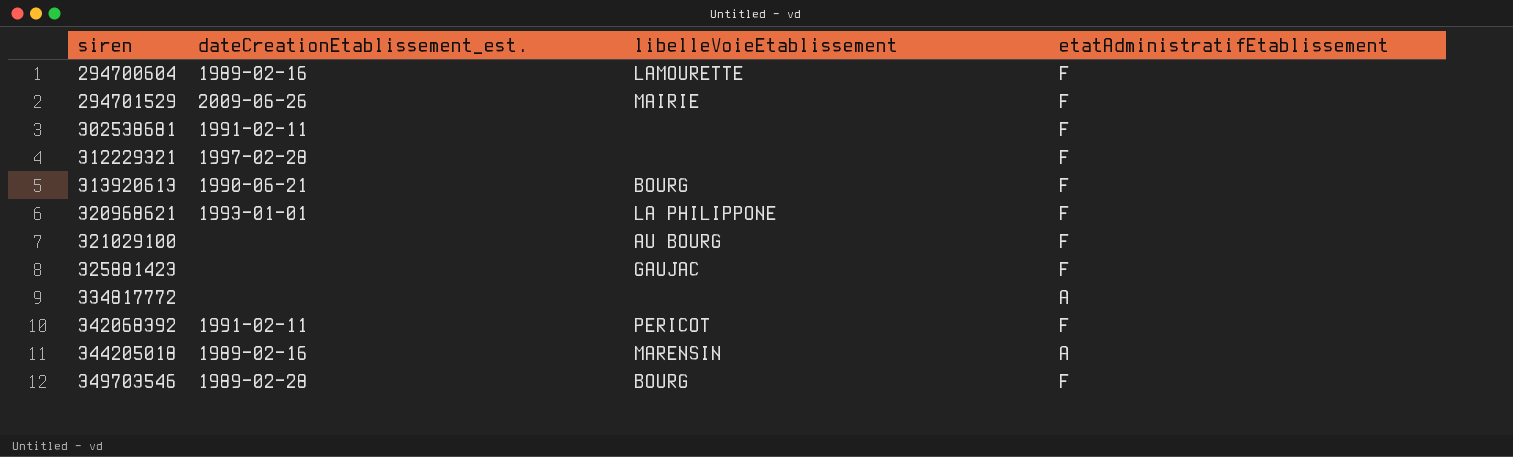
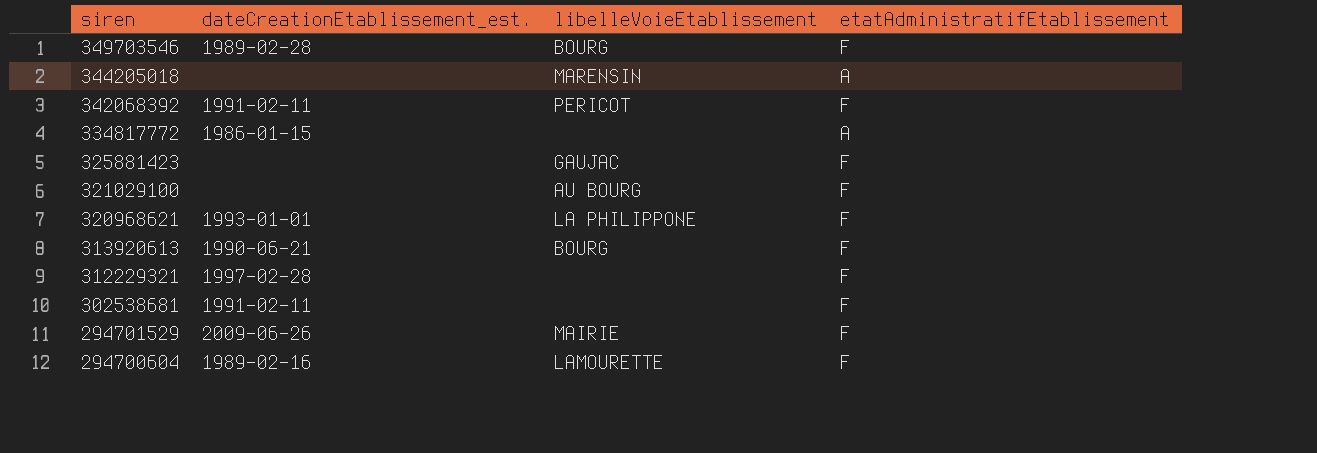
row order: siren ascending -> siren descending
344205018 | dateCreationEtablissement_est.: 1989-02-16 -> none
334817772 | dateCreationEtablissement_est.: none -> 1986-01-15

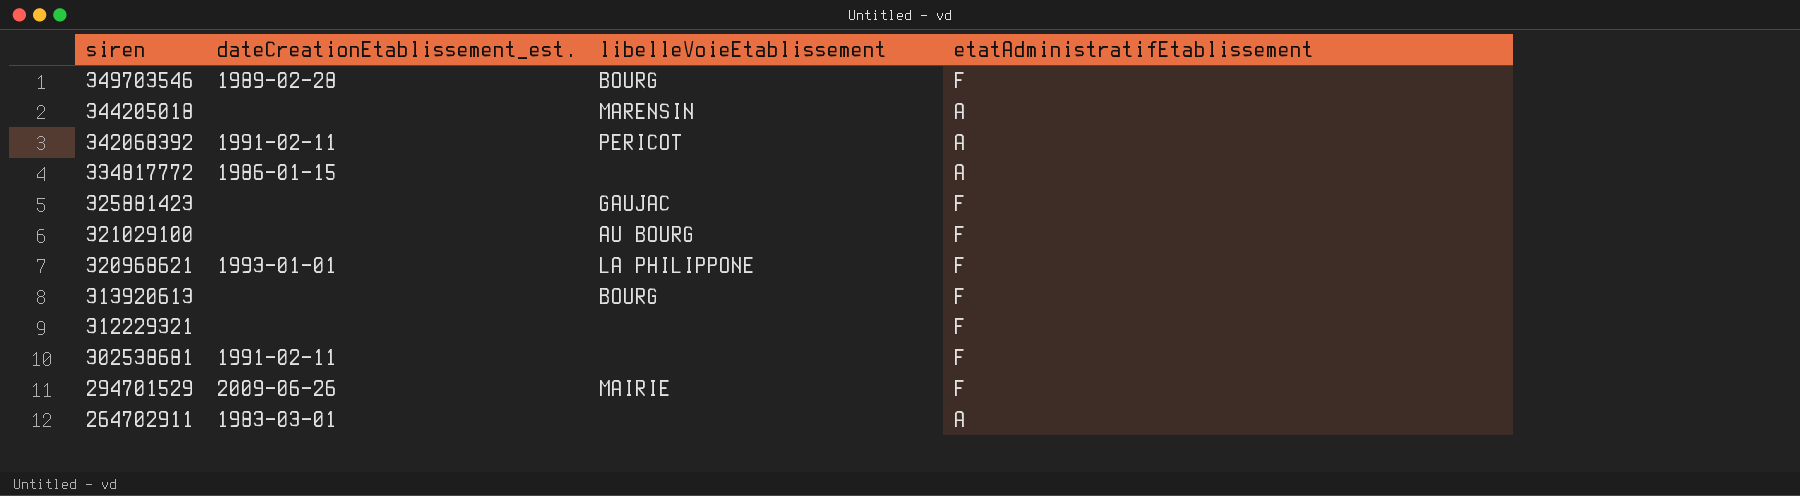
row 294700604: 1989-02-16 | LAMOURETTE | F -> none
342068392 | etatAdministratifEtablissement: F -> A
313920613 | dateCreationEtablissement_est.: 1990-06-21 -> none
312229321 | dateCreationEtablissement_est.: 1997-02-28 -> none
row 264702911: none -> 1983-03-01 | none | A

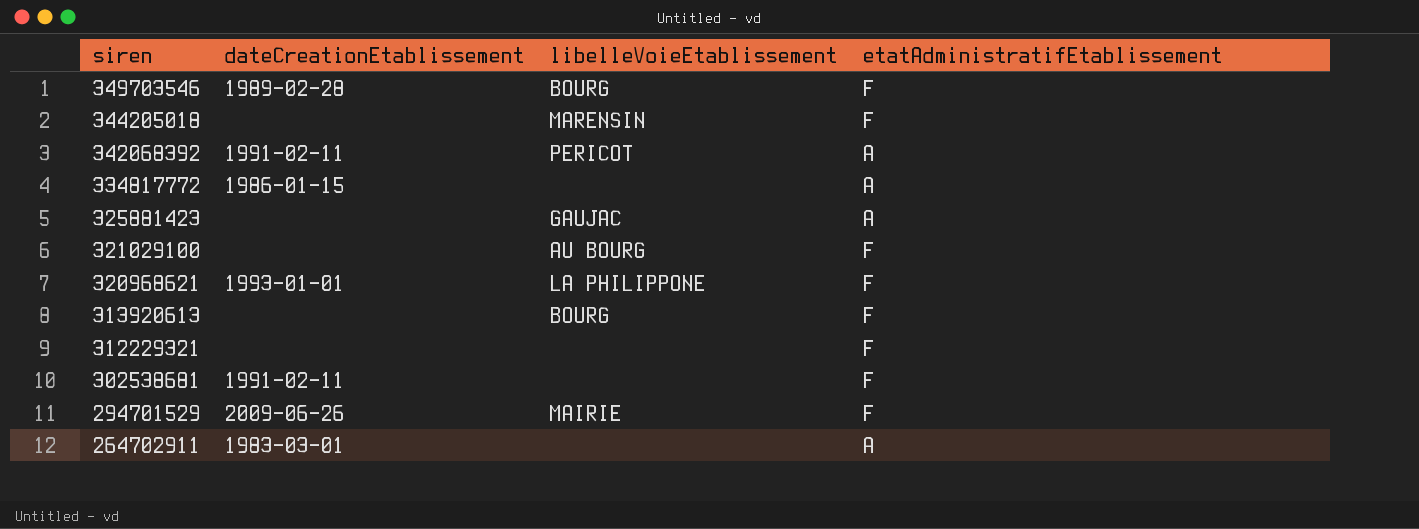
column name: dateCreationEtablissement_est. -> dateCreationEtablissement
344205018 | etatAdministratifEtablissement: A -> F
325881423 | etatAdministratifEtablissement: F -> A

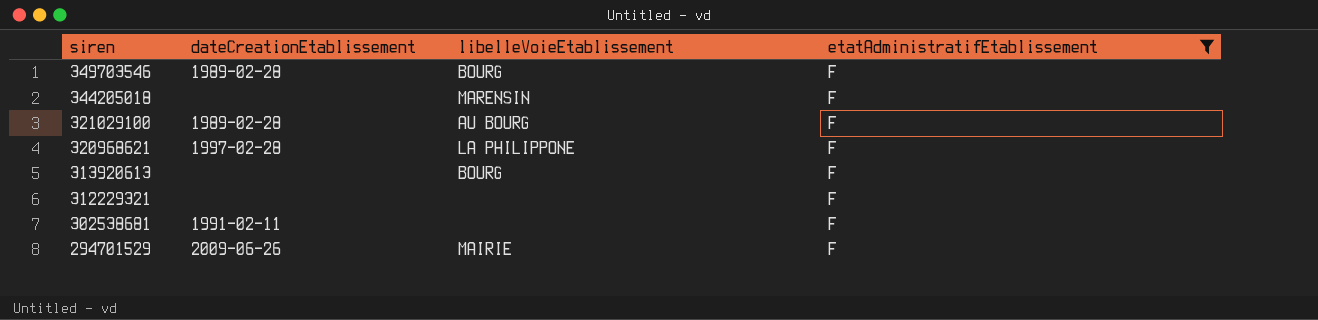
filter: none -> etatAdministratifEtablissement = F
321029100 | dateCreationEtablissement: none -> 1989-02-28
320968621 | dateCreationEtablissement: 1993-01-01 -> 1997-02-28

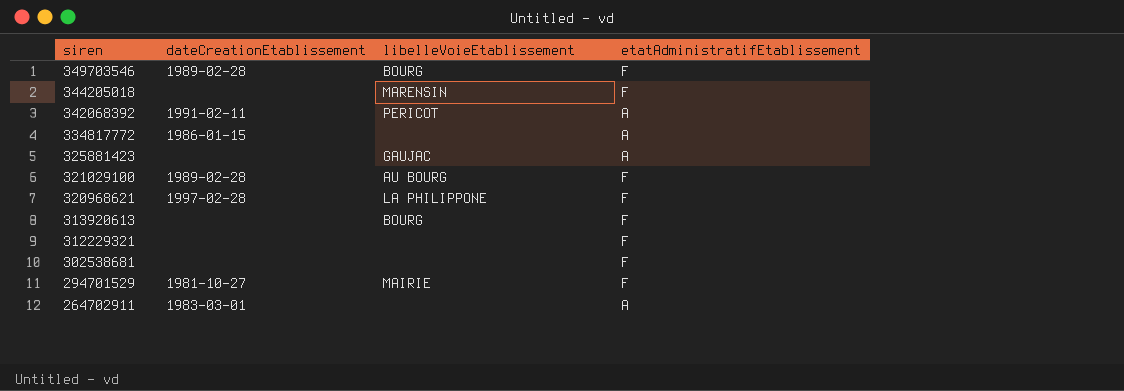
filter: etatAdministratifEtablissement = F -> none
302538681 | dateCreationEtablissement: 1991-02-11 -> none
294701529 | dateCreationEtablissement: 2009-06-26 -> 1981-10-27

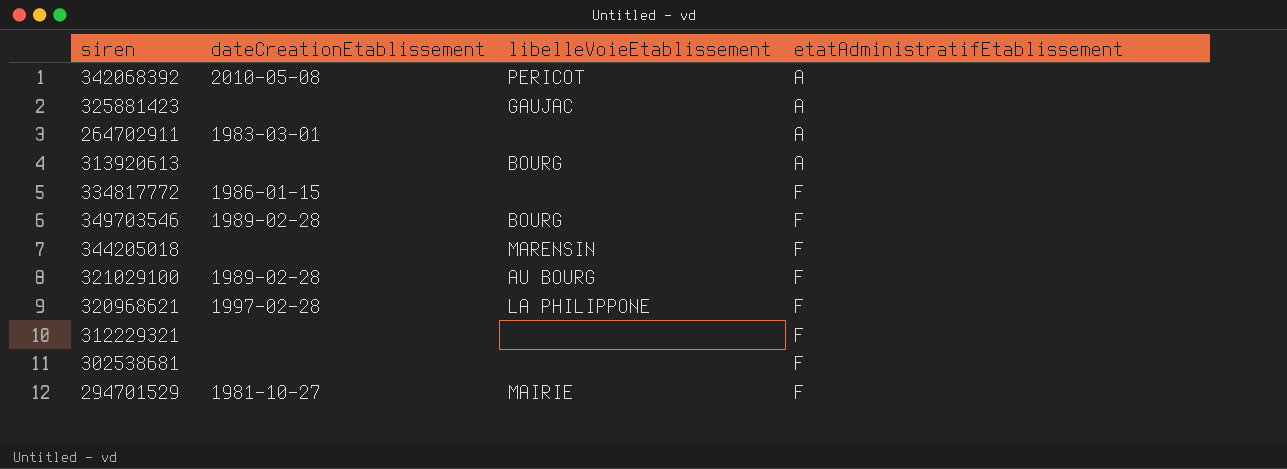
row order: siren descending -> etatAdministratifEtablissement ascending
342068392 | dateCreationEtablissement: 1991-02-11 -> 2010-05-08
313920613 | etatAdministratifEtablissement: F -> A
334817772 | etatAdministratifEtablissement: A -> F

